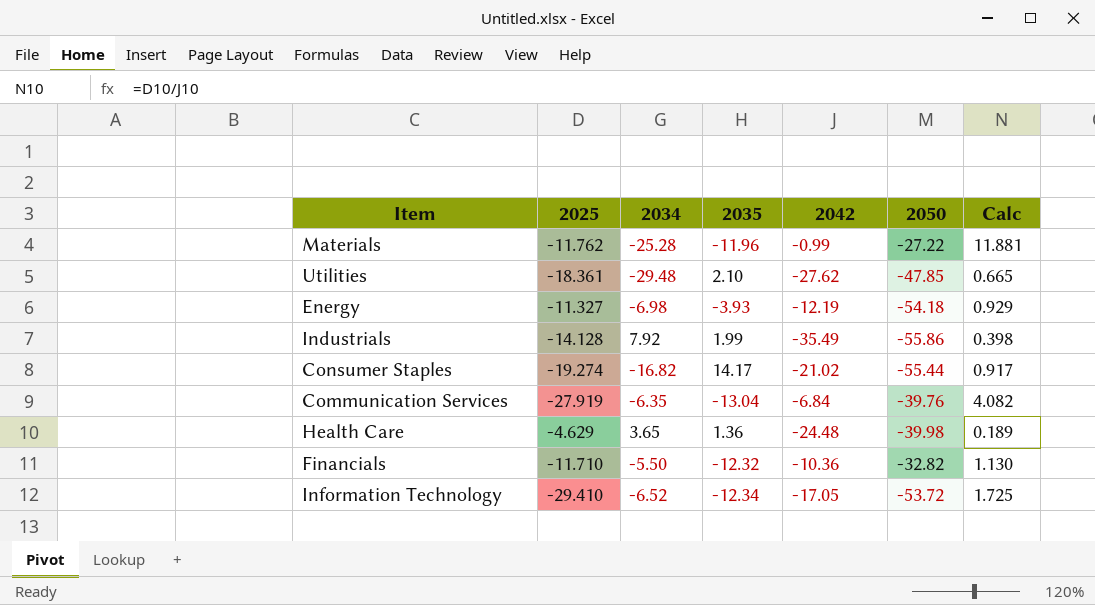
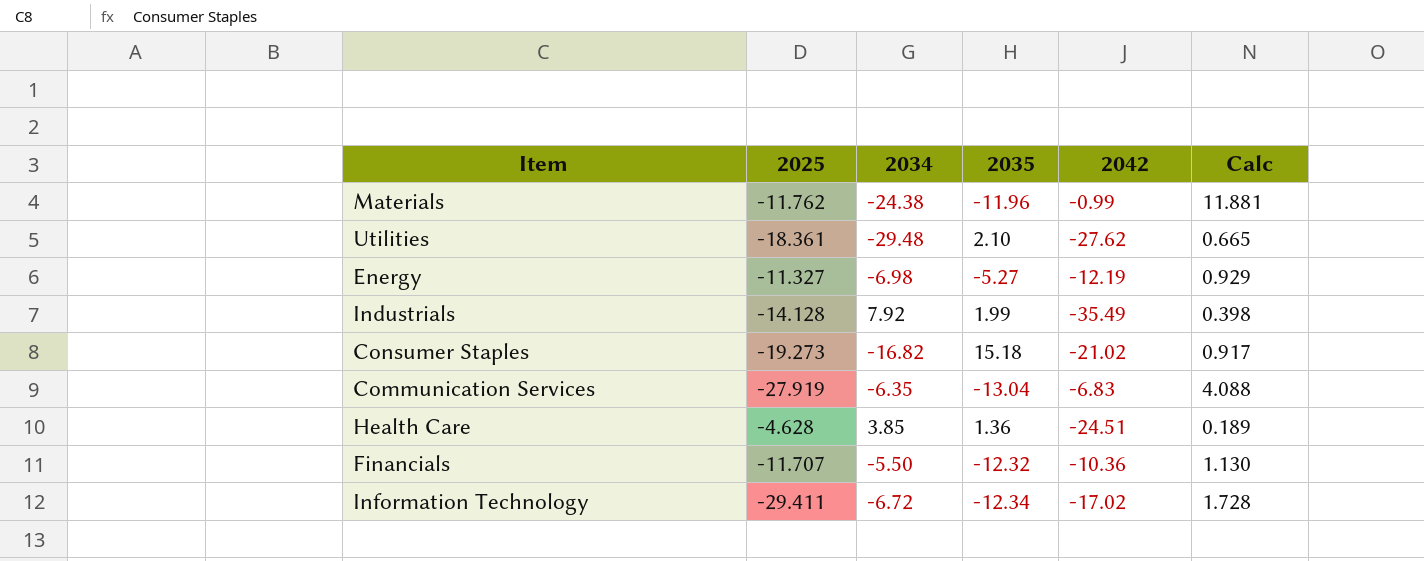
column 2050 | position: 6 -> none
Materials | 2034: -25.28 -> -24.38
Energy | 2035: -3.93 -> -5.27
Consumer Staples | 2025: -19.274 -> -19.273
Consumer Staples | 2035: 14.17 -> 15.18
Communication Services | 2042: -6.84 -> -6.83
Communication Services | Calc: 4.082 -> 4.088
Health Care | 2025: -4.629 -> -4.628
Health Care | 2034: 3.65 -> 3.85
Health Care | 2042: -24.48 -> -24.51
Financials | 2025: -11.710 -> -11.707
Information Technology | 2025: -29.410 -> -29.411
Information Technology | 2034: -6.52 -> -6.72
Information Technology | 2042: -17.05 -> -17.02
Information Technology | Calc: 1.725 -> 1.728

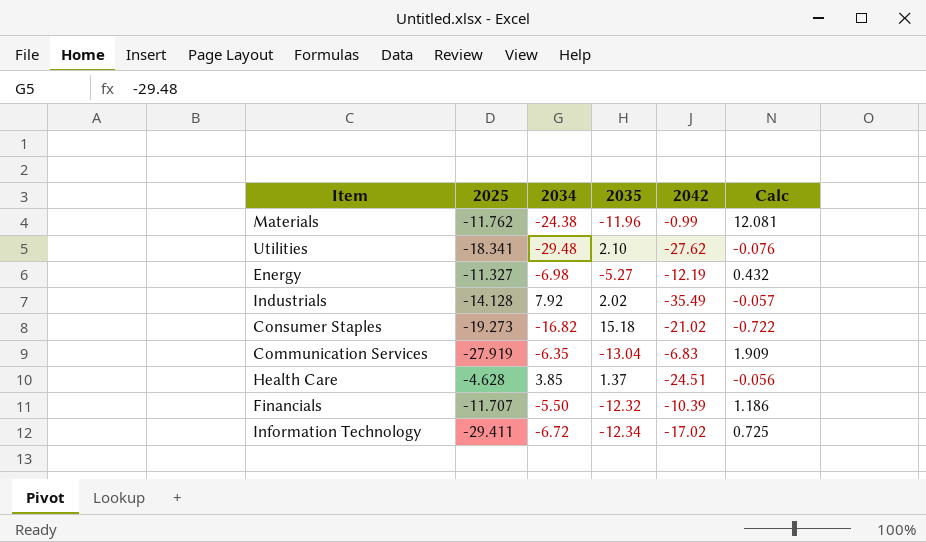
column Calc | formula: [2025] / [2042] -> [2035] / [2042]
Utilities | 2025: -18.361 -> -18.341
Industrials | 2035: 1.99 -> 2.02
Health Care | 2035: 1.36 -> 1.37
Financials | 2042: -10.36 -> -10.39

